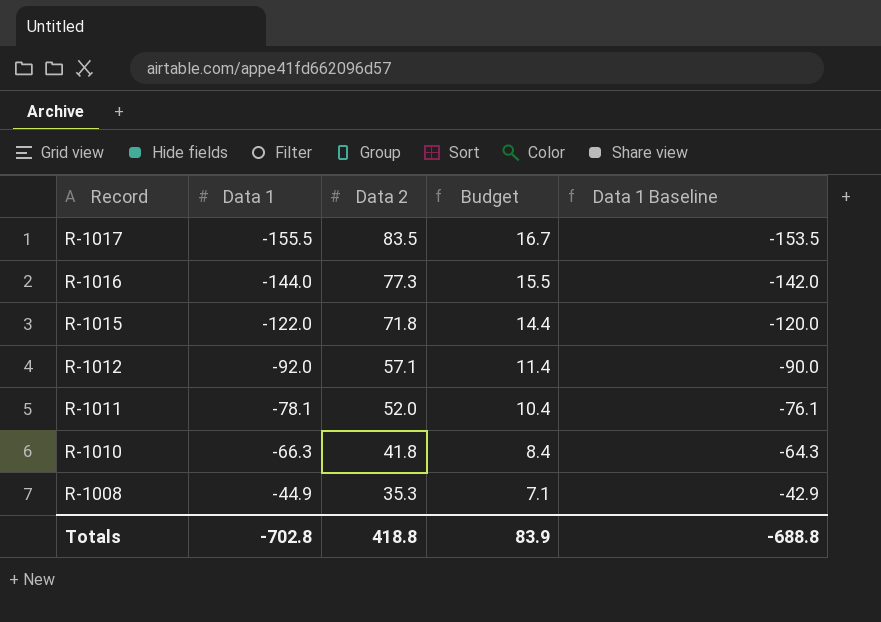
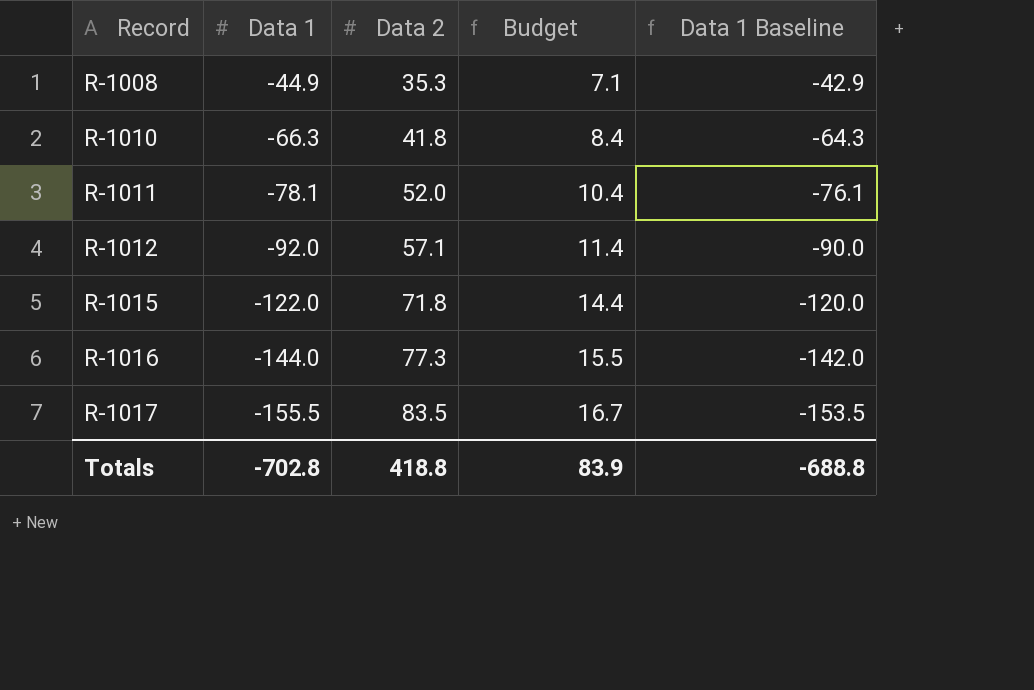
row order: Record descending -> Record ascending

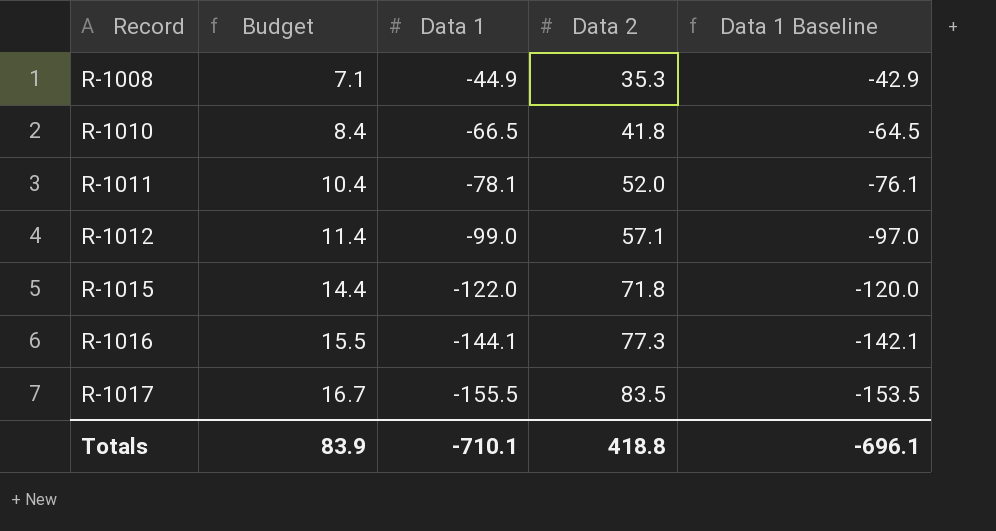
column Budget | position: 4 -> 2
R-1010 | Data 1: -66.3 -> -66.5
R-1010 | Data 1 Baseline: -64.3 -> -64.5
R-1012 | Data 1: -92.0 -> -99.0
R-1012 | Data 1 Baseline: -90.0 -> -97.0
R-1016 | Data 1: -144.0 -> -144.1
R-1016 | Data 1 Baseline: -142.0 -> -142.1
Totals | Data 1: -702.8 -> -710.1
Totals | Data 1 Baseline: -688.8 -> -696.1

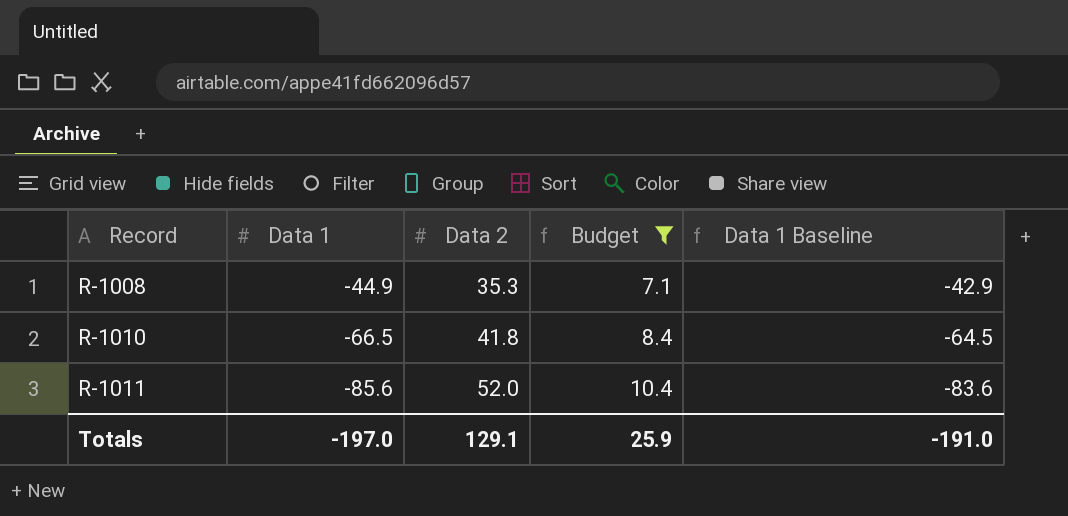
filter: none -> Budget <= 10.4
column Budget | position: 2 -> 4
R-1011 | Data 1: -78.1 -> -85.6
R-1011 | Data 1 Baseline: -76.1 -> -83.6
Totals | Data 1: -710.1 -> -197.0
Totals | Data 2: 418.8 -> 129.1
Totals | Budget: 83.9 -> 25.9
Totals | Data 1 Baseline: -696.1 -> -191.0

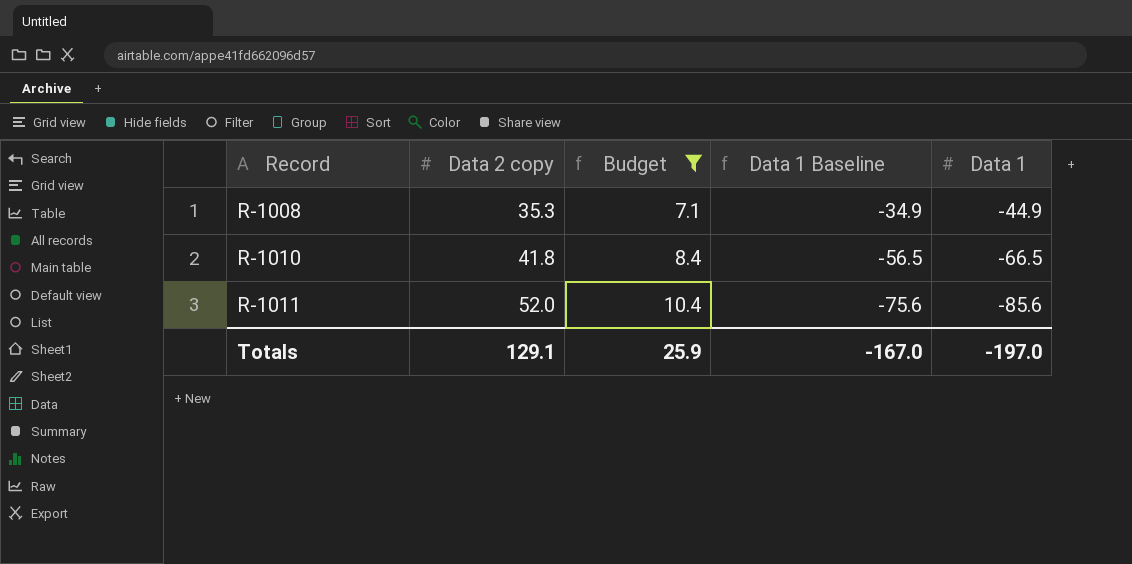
column name: Data 2 -> Data 2 copy
column Data 1 Baseline | formula: [Data 1] + 2 -> [Data 1] + 10
column Data 1 | position: 2 -> 5
Totals | Data 1 Baseline: -191.0 -> -167.0

